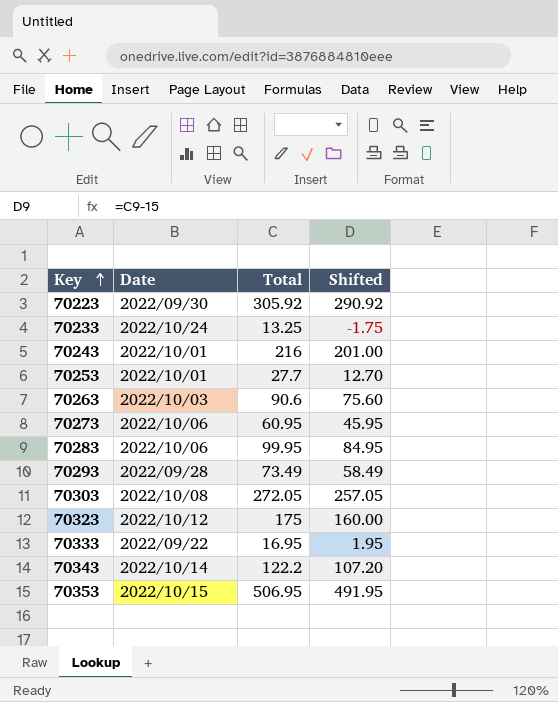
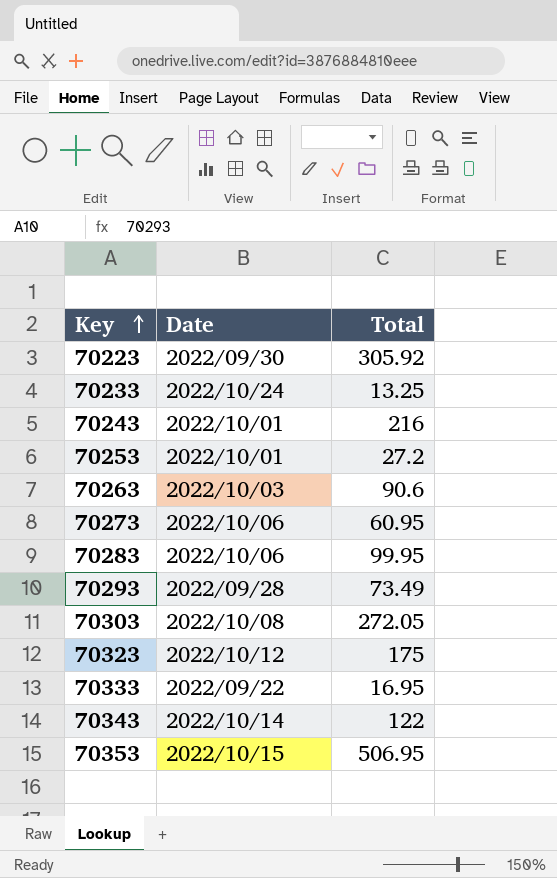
column Shifted | formula: [Total] - 15 -> none
70253 | Total: 27.7 -> 27.2
70343 | Total: 122.2 -> 122

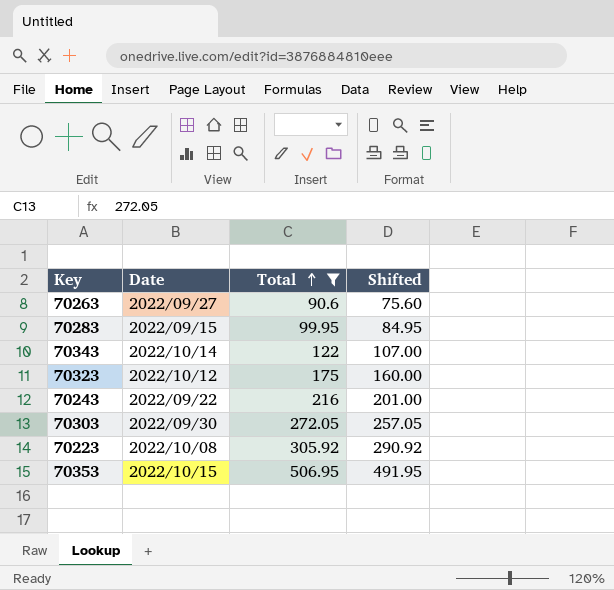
filter: none -> Total >= 90.6
row order: Key ascending -> Total ascending
column Shifted | formula: none -> [Total] - 15
70263 | Date: 2022/10/03 -> 2022/09/27
70283 | Date: 2022/10/06 -> 2022/09/15
70243 | Date: 2022/10/01 -> 2022/09/22
70303 | Date: 2022/10/08 -> 2022/09/30
70223 | Date: 2022/09/30 -> 2022/10/08

